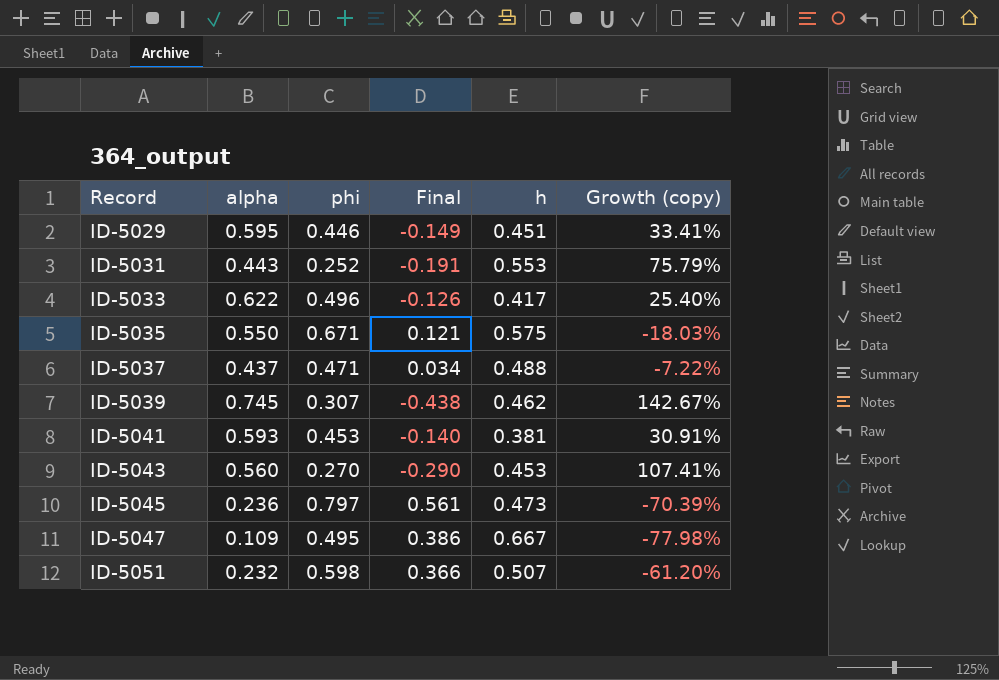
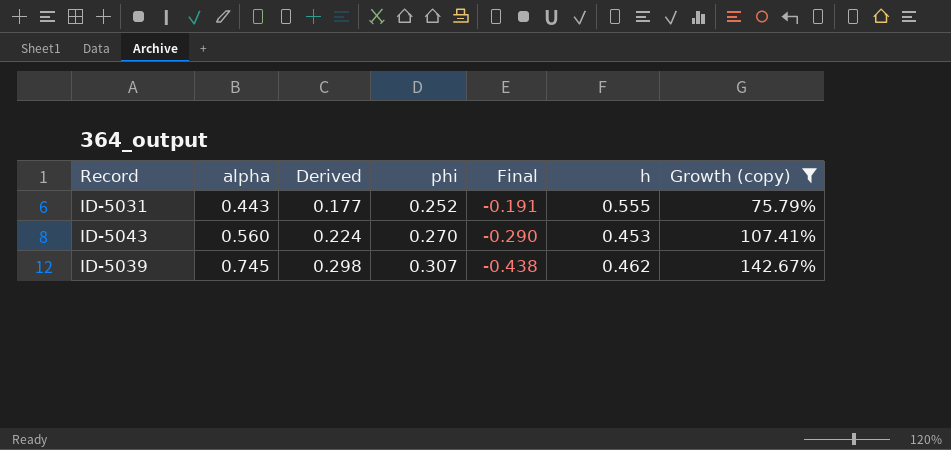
filter: none -> Growth (copy) >= 75.79%
row order: Record ascending -> alpha ascending
column Derived | formula: none -> [alpha] * 0.4
ID-5031 | h: 0.553 -> 0.555

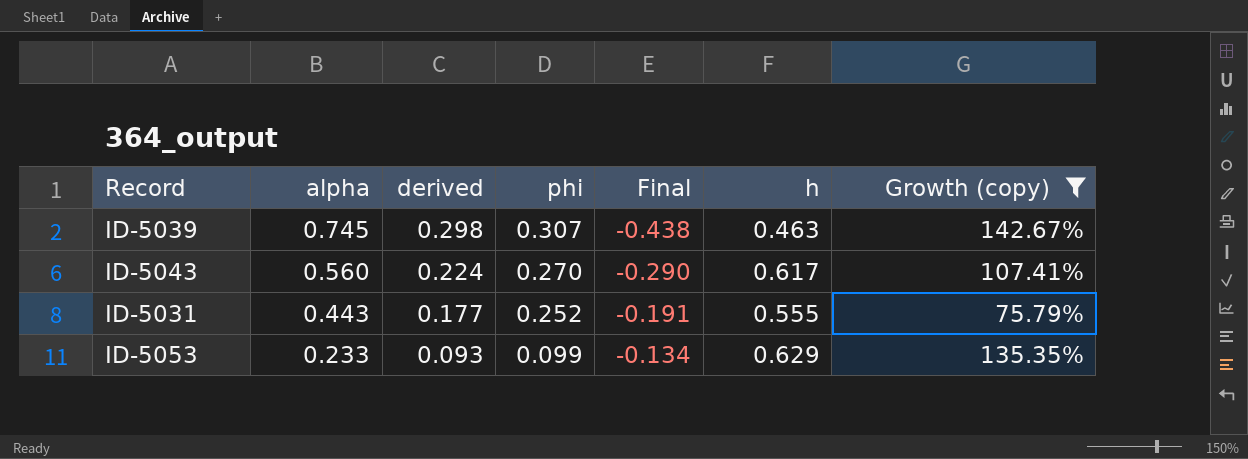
row order: alpha ascending -> alpha descending
column name: Derived -> derived
ID-5039 | h: 0.462 -> 0.463
ID-5043 | h: 0.453 -> 0.617
row ID-5053: none -> 0.233 | 0.093 | 0.099 | -0.134 | 0.629 | 135.35%

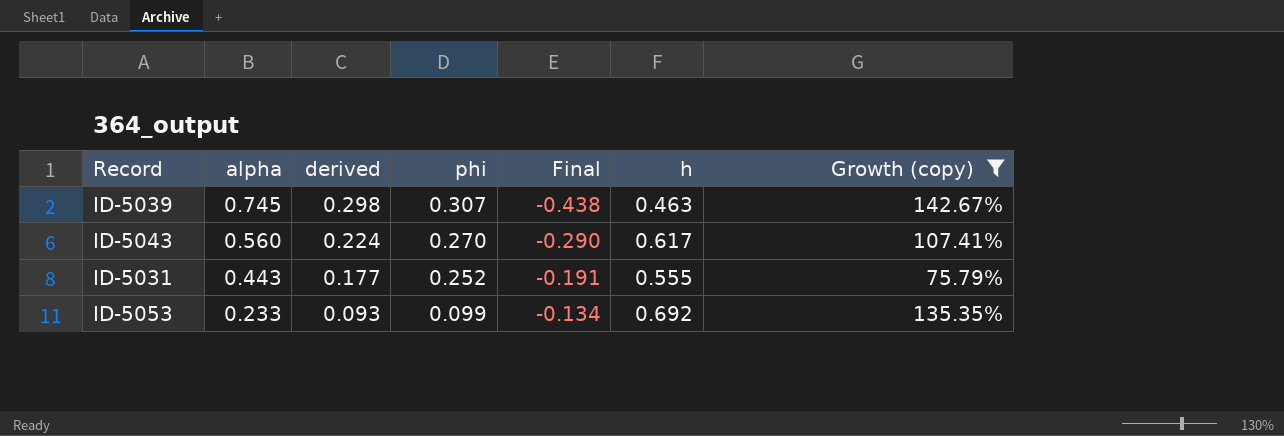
ID-5053 | h: 0.629 -> 0.692

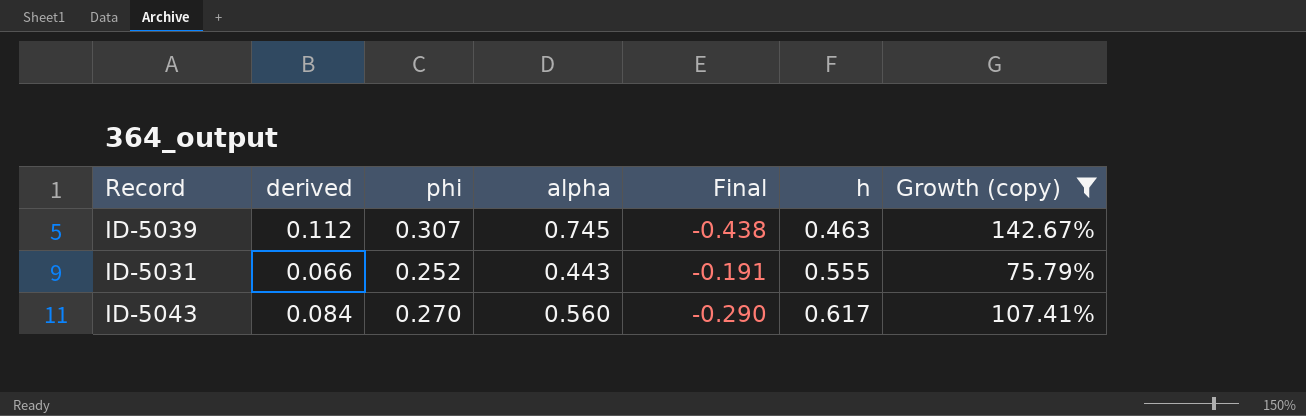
row order: alpha descending -> h ascending
column derived | formula: [alpha] * 0.4 -> [alpha] * 0.15
column alpha | position: 2 -> 4
row ID-5053: 0.233 | 0.093 | 0.099 | -0.134 | 0.692 | 135.35% -> none

